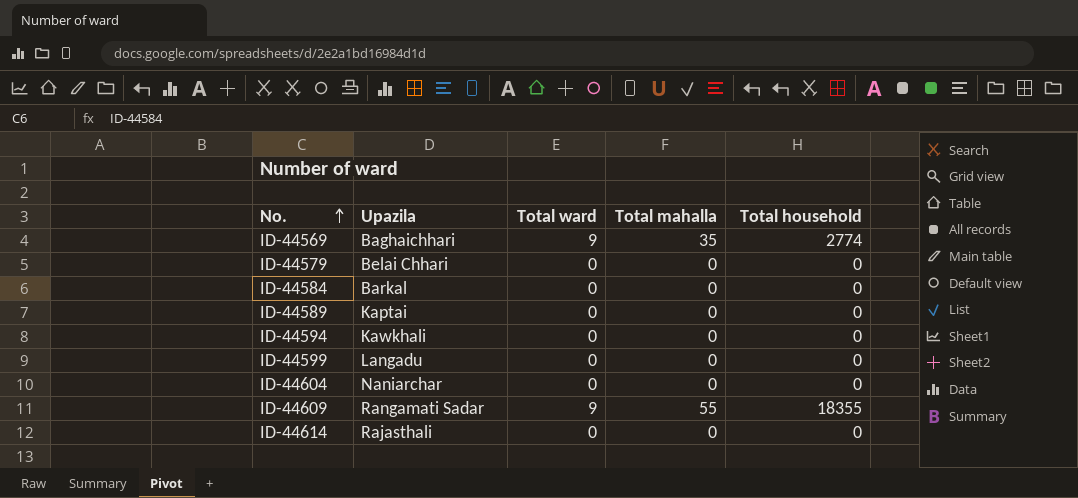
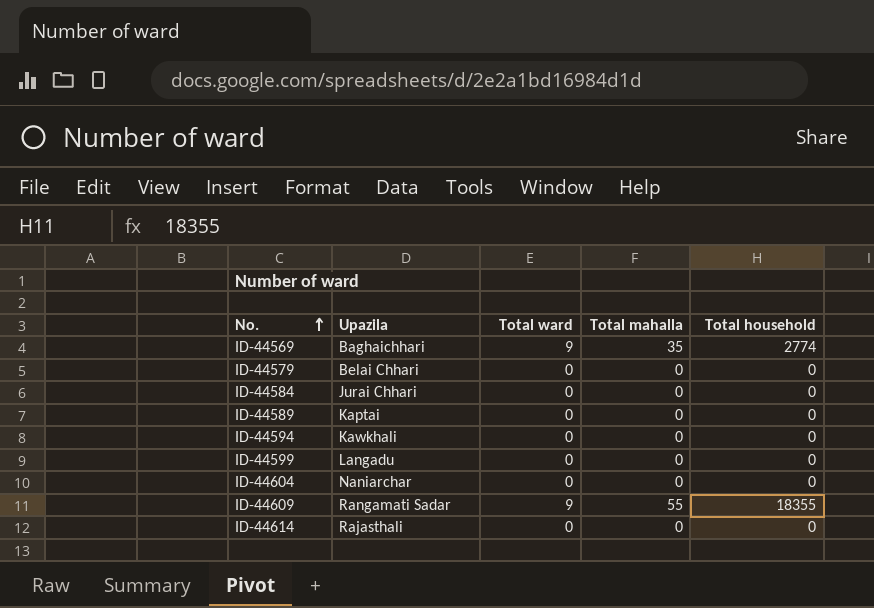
ID-44584 | Upazila: Barkal -> Jurai Chhari

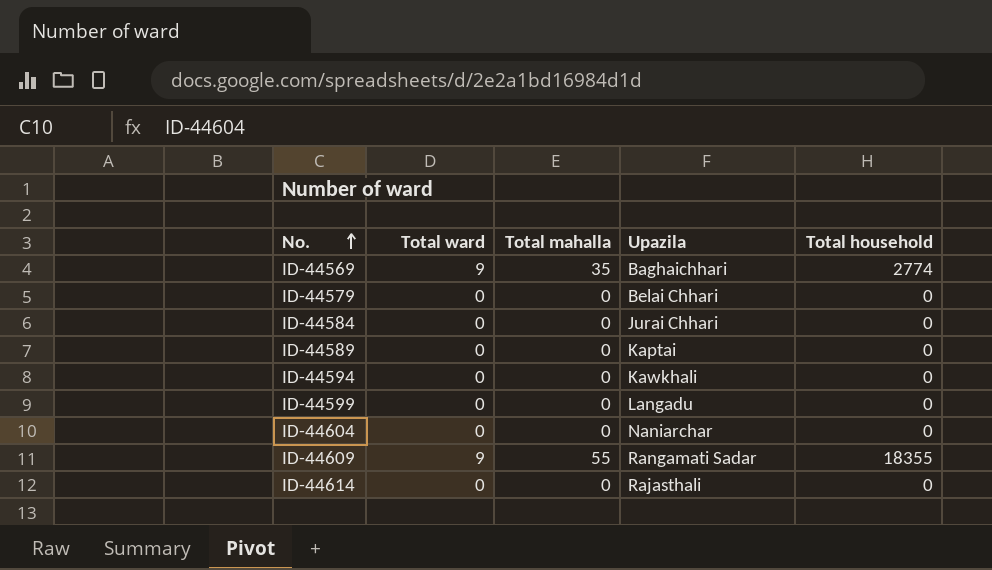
column Upazila | position: 2 -> 4

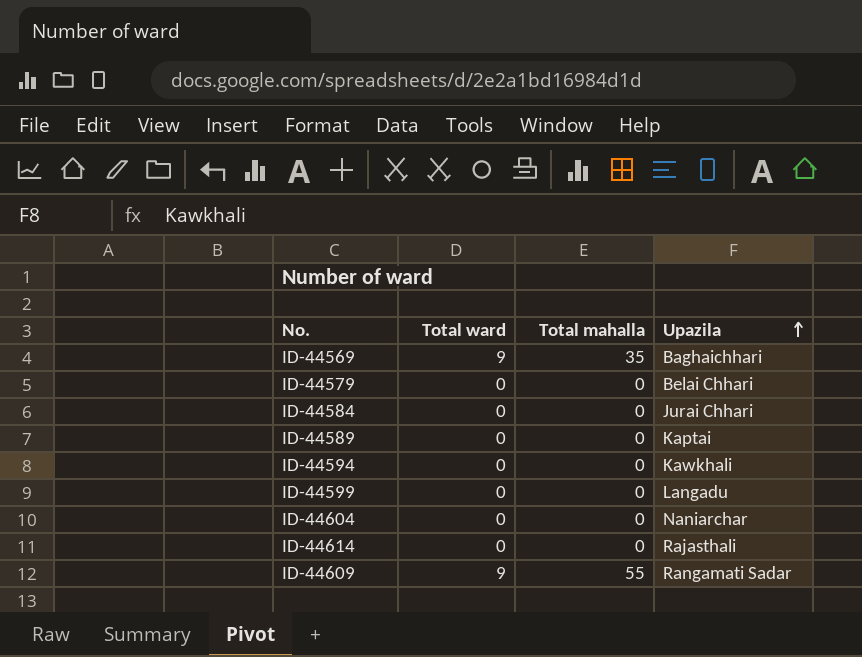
row order: No. ascending -> Upazila ascending
column Total household | position: 5 -> none

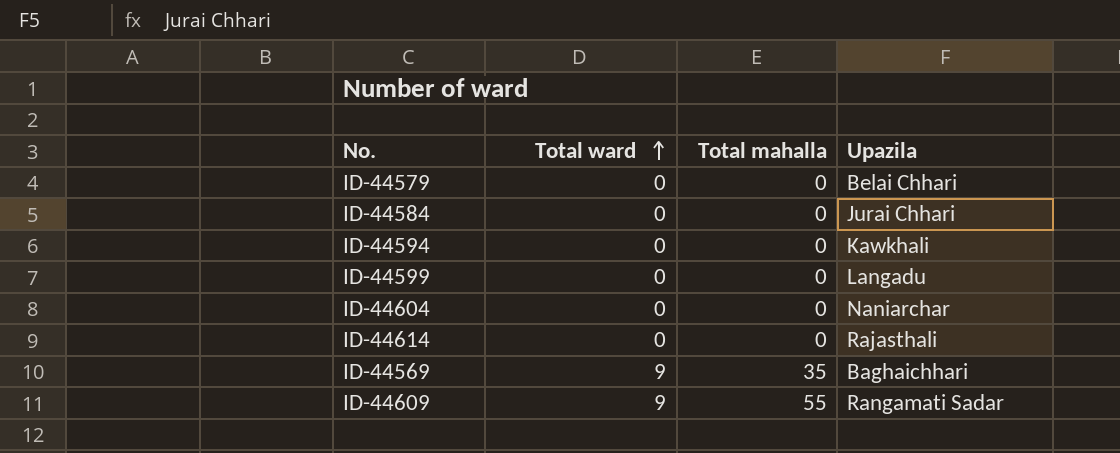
row order: Upazila ascending -> Total ward ascending
row ID-44589: 0 | 0 | Kaptai -> none

